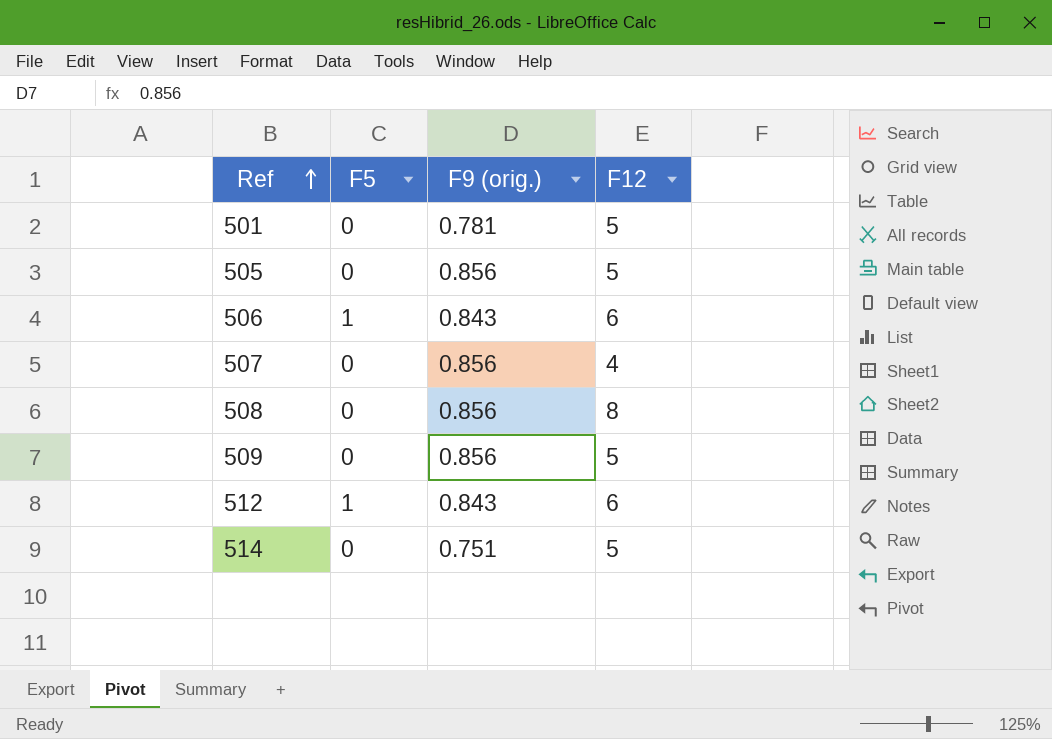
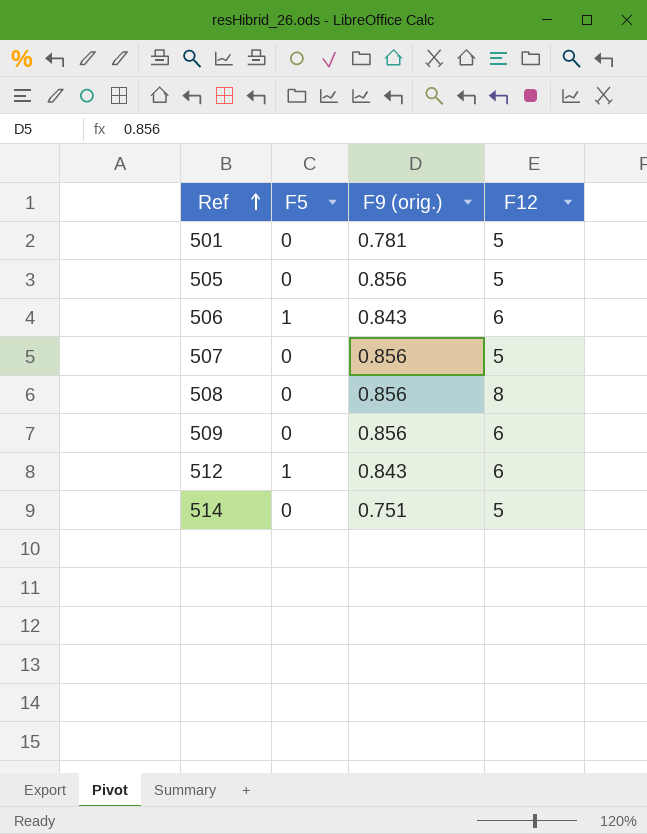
507 | F12: 4 -> 5
509 | F12: 5 -> 6

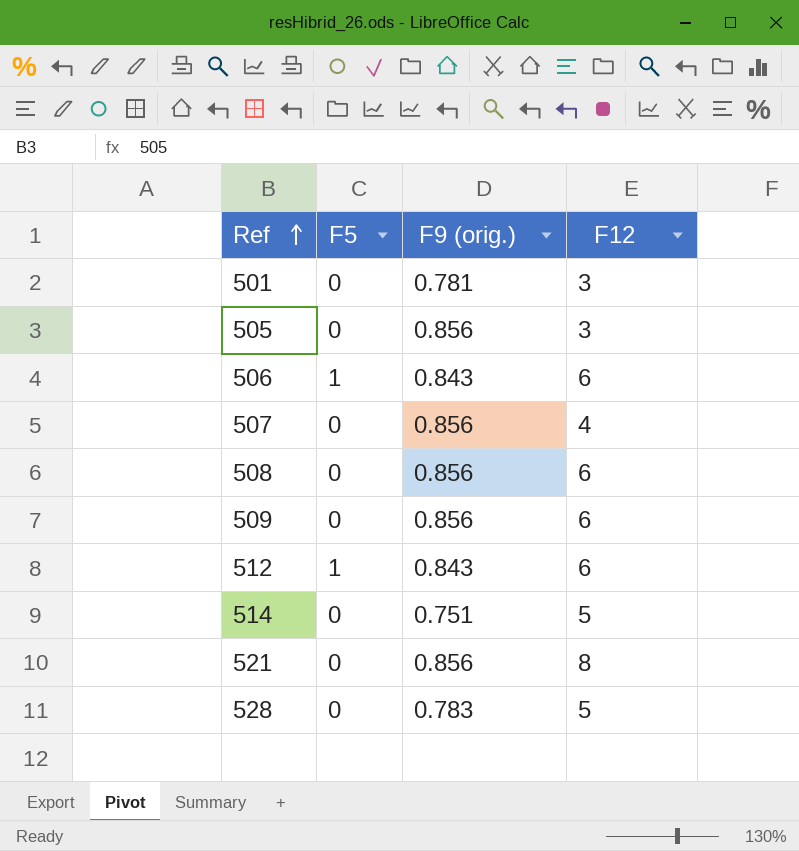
501 | F12: 5 -> 3
505 | F12: 5 -> 3
507 | F12: 5 -> 4
508 | F12: 8 -> 6
row 521: none -> 0 | 0.856 | 8
row 528: none -> 0 | 0.783 | 5

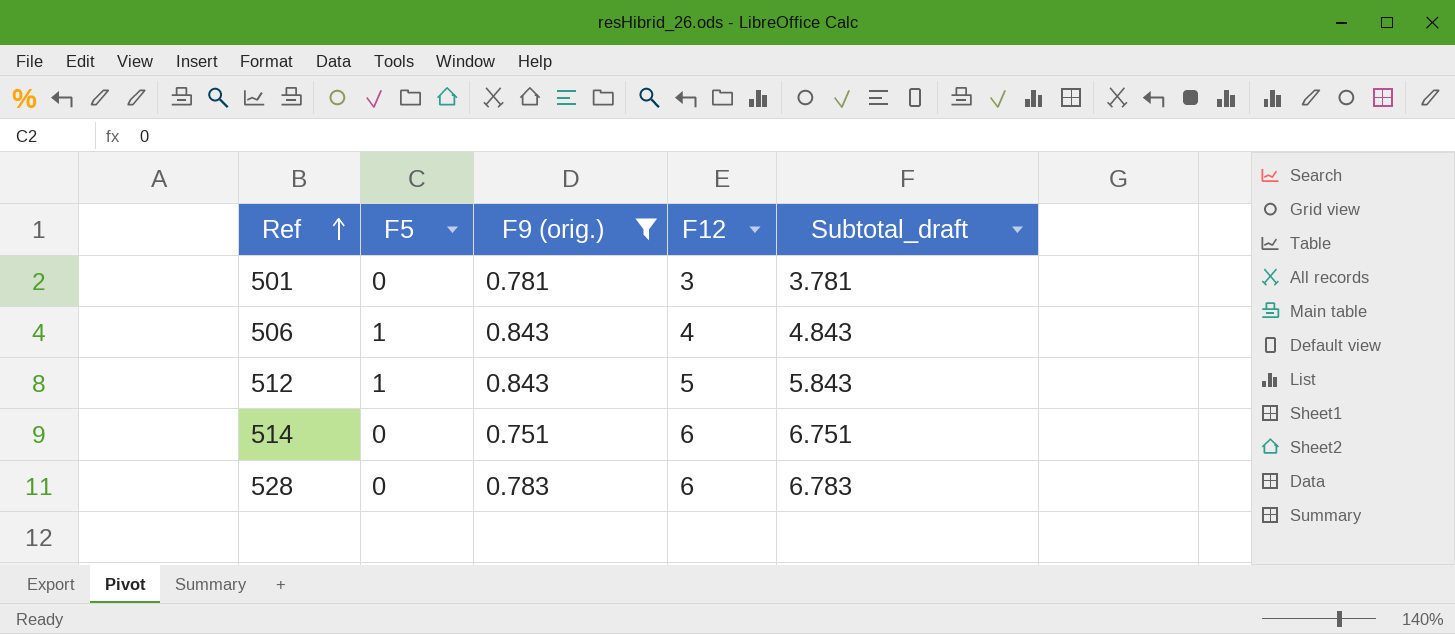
filter: none -> F9 (orig.) != 0.856
column Subtotal_draft | formula: none -> [F9 (orig.)] + [F12]
506 | F12: 6 -> 4
512 | F12: 6 -> 5
514 | F12: 5 -> 6
528 | F12: 5 -> 6

